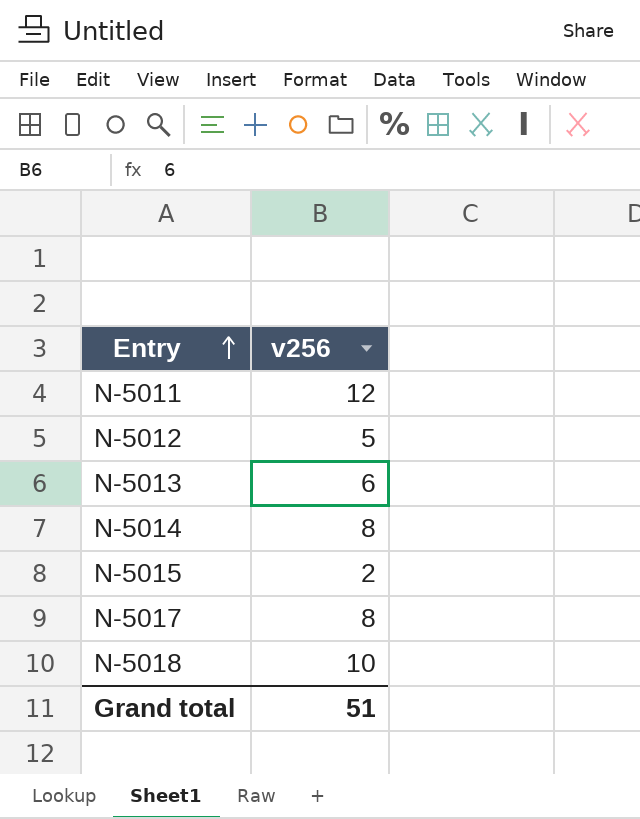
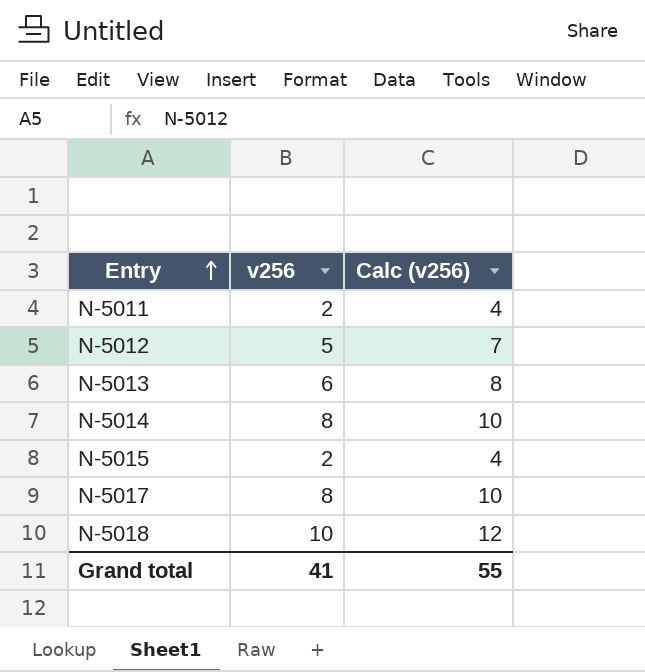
column Calc (v256) | formula: none -> [v256] + 2
N-5011 | v256: 12 -> 2
Grand total | v256: 51 -> 41

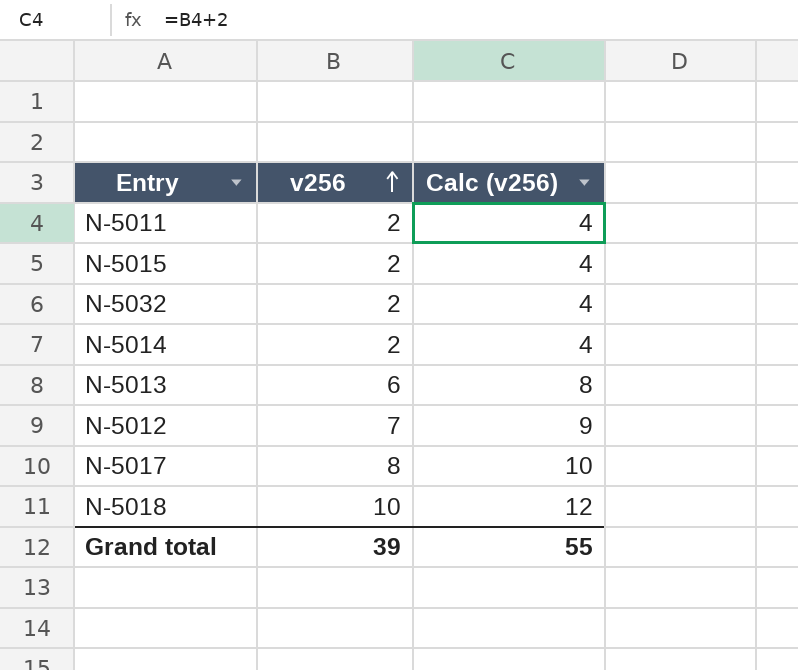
row order: Entry ascending -> v256 ascending
row N-5032: none -> 2 | 4
N-5014 | v256: 8 -> 2
N-5014 | Calc (v256): 10 -> 4
N-5012 | v256: 5 -> 7
N-5012 | Calc (v256): 7 -> 9
Grand total | v256: 41 -> 39

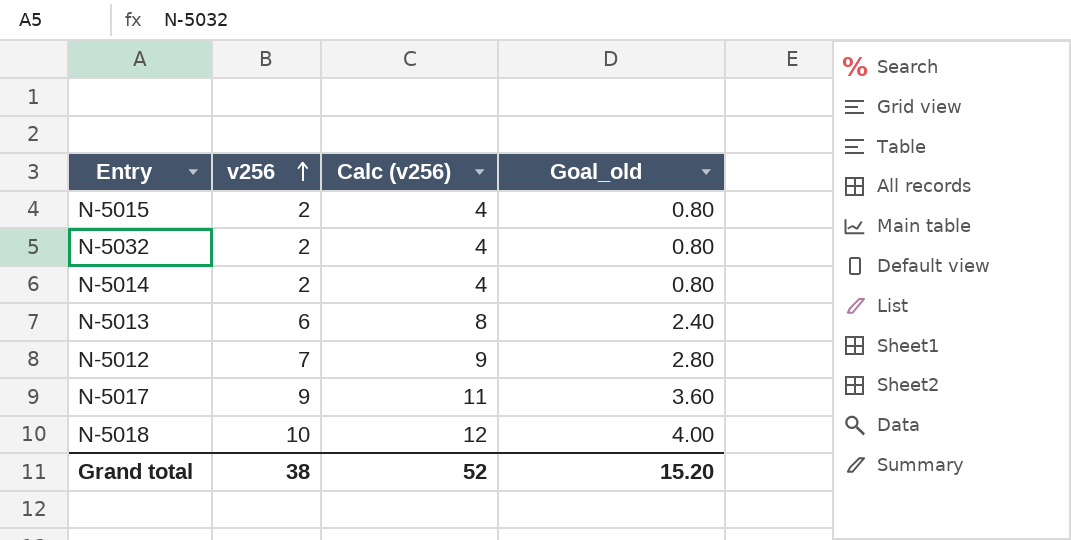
column Goal_old | formula: none -> [v256] * 0.4
row N-5011: 2 | 4 -> none
N-5017 | v256: 8 -> 9
N-5017 | Calc (v256): 10 -> 11
Grand total | v256: 39 -> 38
Grand total | Calc (v256): 55 -> 52

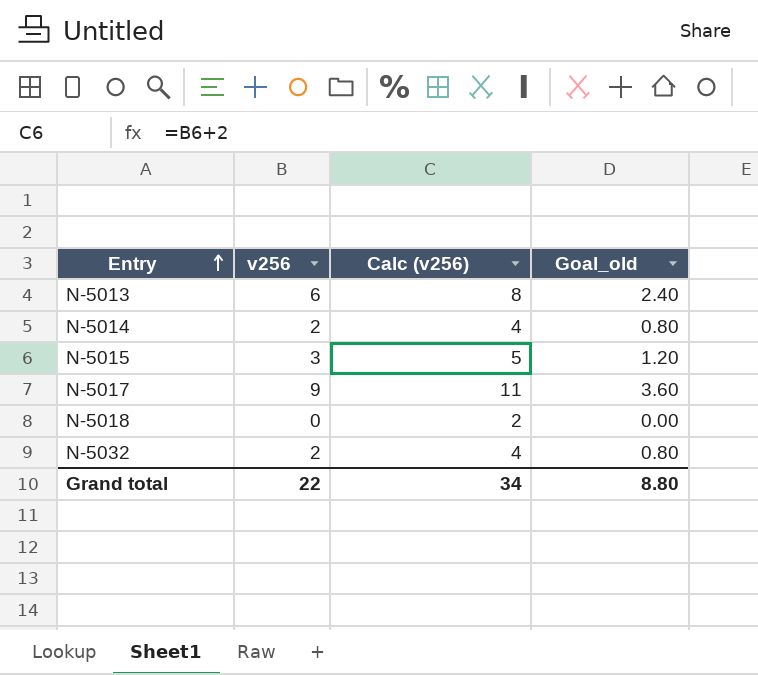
row order: v256 ascending -> Entry ascending
row N-5012: 7 | 9 | 2.80 -> none
N-5015 | v256: 2 -> 3
N-5015 | Calc (v256): 4 -> 5
N-5015 | Goal_old: 0.80 -> 1.20
N-5018 | v256: 10 -> 0
N-5018 | Calc (v256): 12 -> 2
N-5018 | Goal_old: 4.00 -> 0.00
Grand total | v256: 38 -> 22
Grand total | Calc (v256): 52 -> 34
Grand total | Goal_old: 15.20 -> 8.80

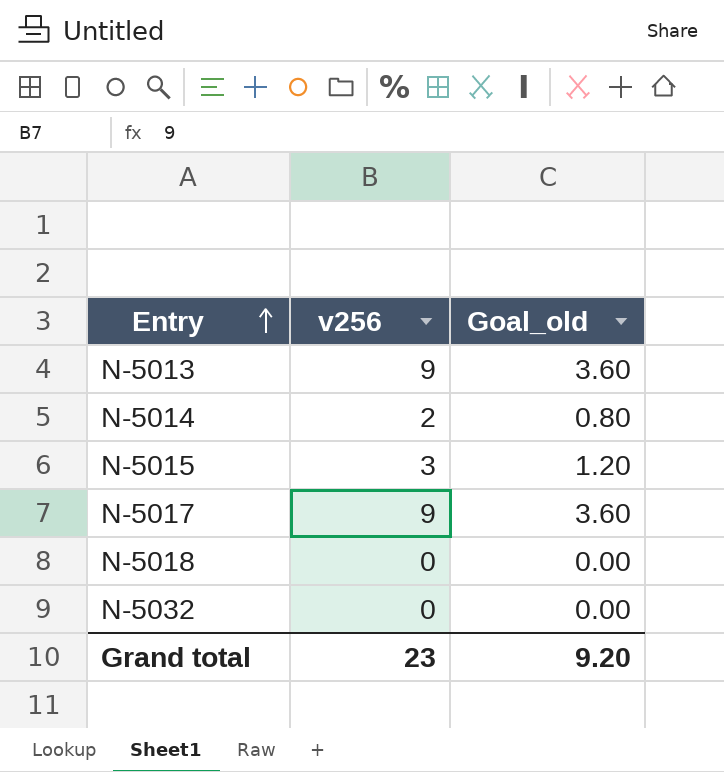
column Calc (v256) | formula: [v256] + 2 -> none
N-5013 | v256: 6 -> 9
N-5013 | Goal_old: 2.40 -> 3.60
N-5032 | v256: 2 -> 0
N-5032 | Goal_old: 0.80 -> 0.00
Grand total | v256: 22 -> 23
Grand total | Goal_old: 8.80 -> 9.20

